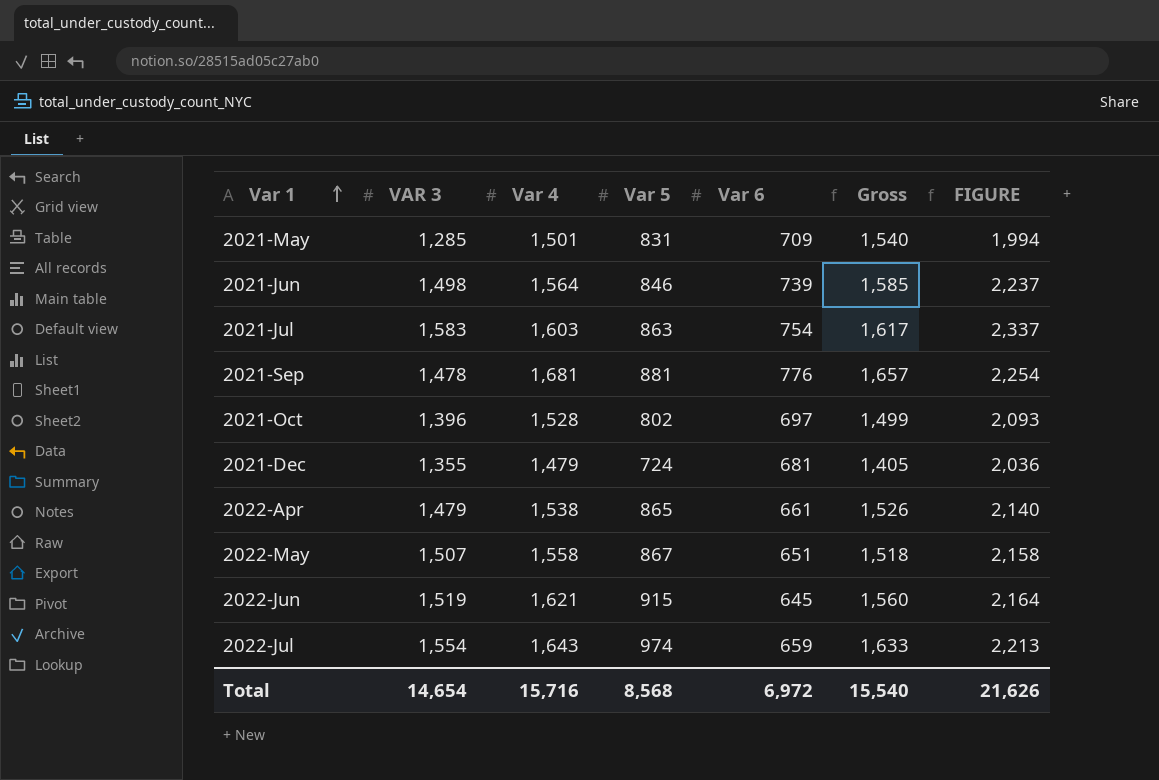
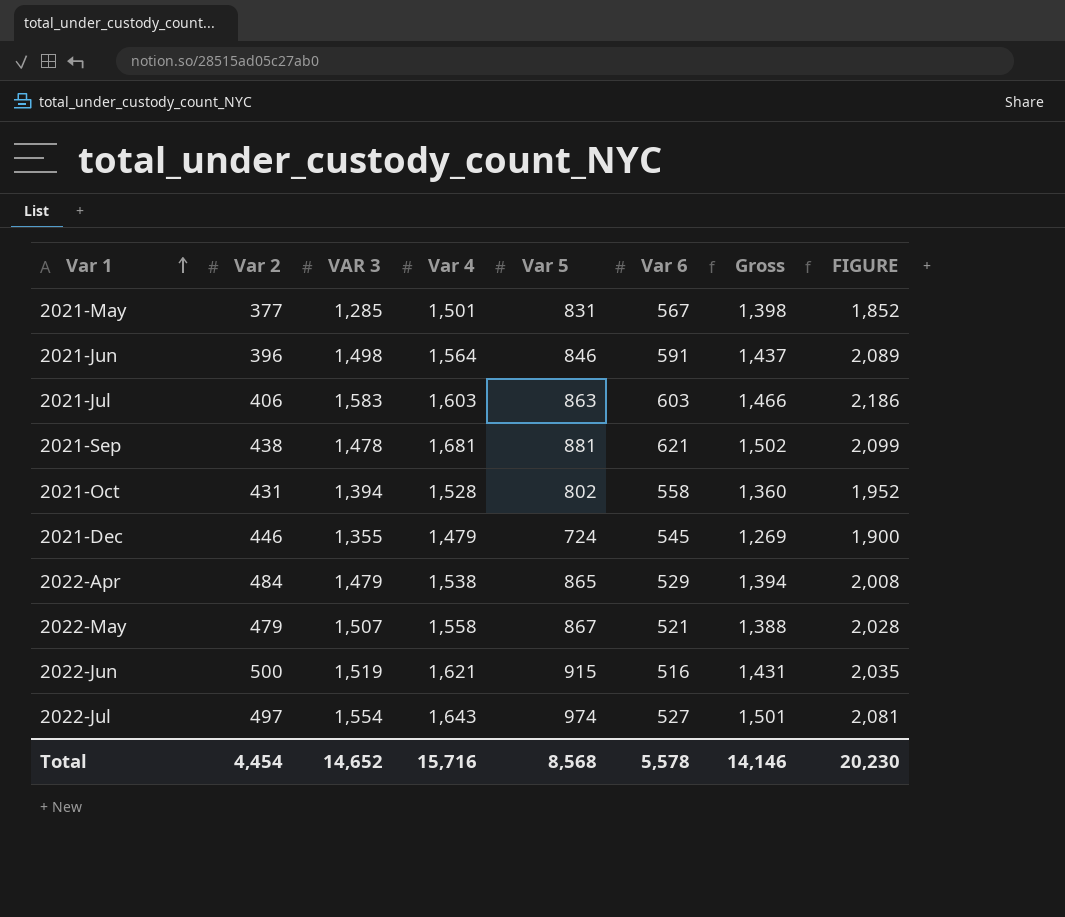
column Var 2 | position: none -> 2
2021-May | Var 6: 709 -> 567
2021-May | Gross: 1,540 -> 1,398
2021-May | FIGURE: 1,994 -> 1,852
2021-Jun | Var 6: 739 -> 591
2021-Jun | Gross: 1,585 -> 1,437
2021-Jun | FIGURE: 2,237 -> 2,089
2021-Jul | Var 6: 754 -> 603
2021-Jul | Gross: 1,617 -> 1,466
2021-Jul | FIGURE: 2,337 -> 2,186
2021-Sep | Var 6: 776 -> 621
2021-Sep | Gross: 1,657 -> 1,502
2021-Sep | FIGURE: 2,254 -> 2,099
2021-Oct | VAR 3: 1,396 -> 1,394
2021-Oct | Var 6: 697 -> 558
2021-Oct | Gross: 1,499 -> 1,360
2021-Oct | FIGURE: 2,093 -> 1,952
2021-Dec | Var 6: 681 -> 545
2021-Dec | Gross: 1,405 -> 1,269
2021-Dec | FIGURE: 2,036 -> 1,900
2022-Apr | Var 6: 661 -> 529
2022-Apr | Gross: 1,526 -> 1,394
2022-Apr | FIGURE: 2,140 -> 2,008
2022-May | Var 6: 651 -> 521
2022-May | Gross: 1,518 -> 1,388
2022-May | FIGURE: 2,158 -> 2,028
2022-Jun | Var 6: 645 -> 516
2022-Jun | Gross: 1,560 -> 1,431
2022-Jun | FIGURE: 2,164 -> 2,035
2022-Jul | Var 6: 659 -> 527
2022-Jul | Gross: 1,633 -> 1,501
2022-Jul | FIGURE: 2,213 -> 2,081
Total | VAR 3: 14,654 -> 14,652
Total | Var 6: 6,972 -> 5,578
Total | Gross: 15,540 -> 14,146
Total | FIGURE: 21,626 -> 20,230

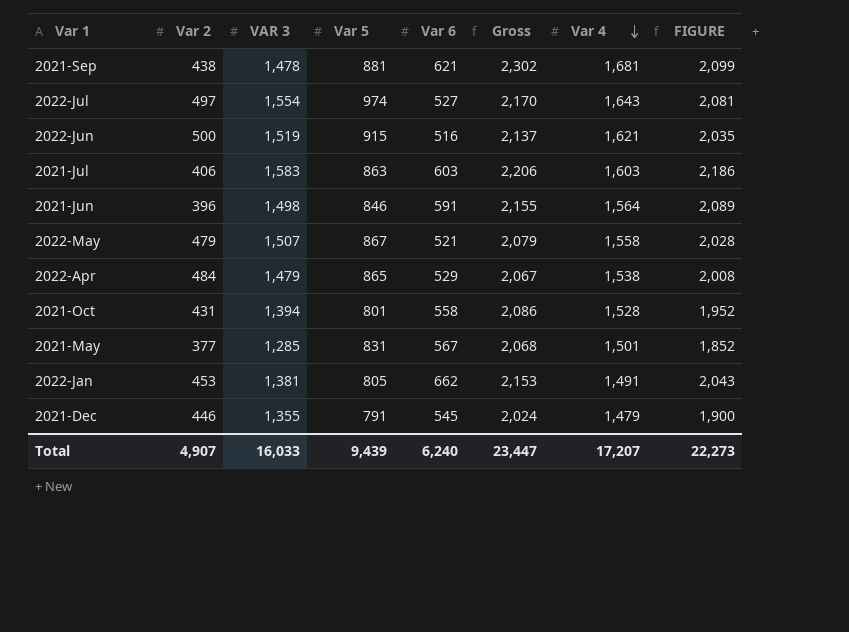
row order: Var 1 ascending -> Var 4 descending
column Gross | formula: [Var 5] + [Var 6] -> [Var 6] + [Var 4]
column Var 4 | position: 4 -> 7
2021-Oct | Var 5: 802 -> 801
row 2022-Jan: none -> 453 | 1,381 | 805 | 662 | 2,153 | 1,491 | 2,043
2021-Dec | Var 5: 724 -> 791
Total | Var 2: 4,454 -> 4,907
Total | VAR 3: 14,652 -> 16,033
Total | Var 5: 8,568 -> 9,439
Total | Var 6: 5,578 -> 6,240
Total | Gross: 14,146 -> 23,447
Total | Var 4: 15,716 -> 17,207
Total | FIGURE: 20,230 -> 22,273

